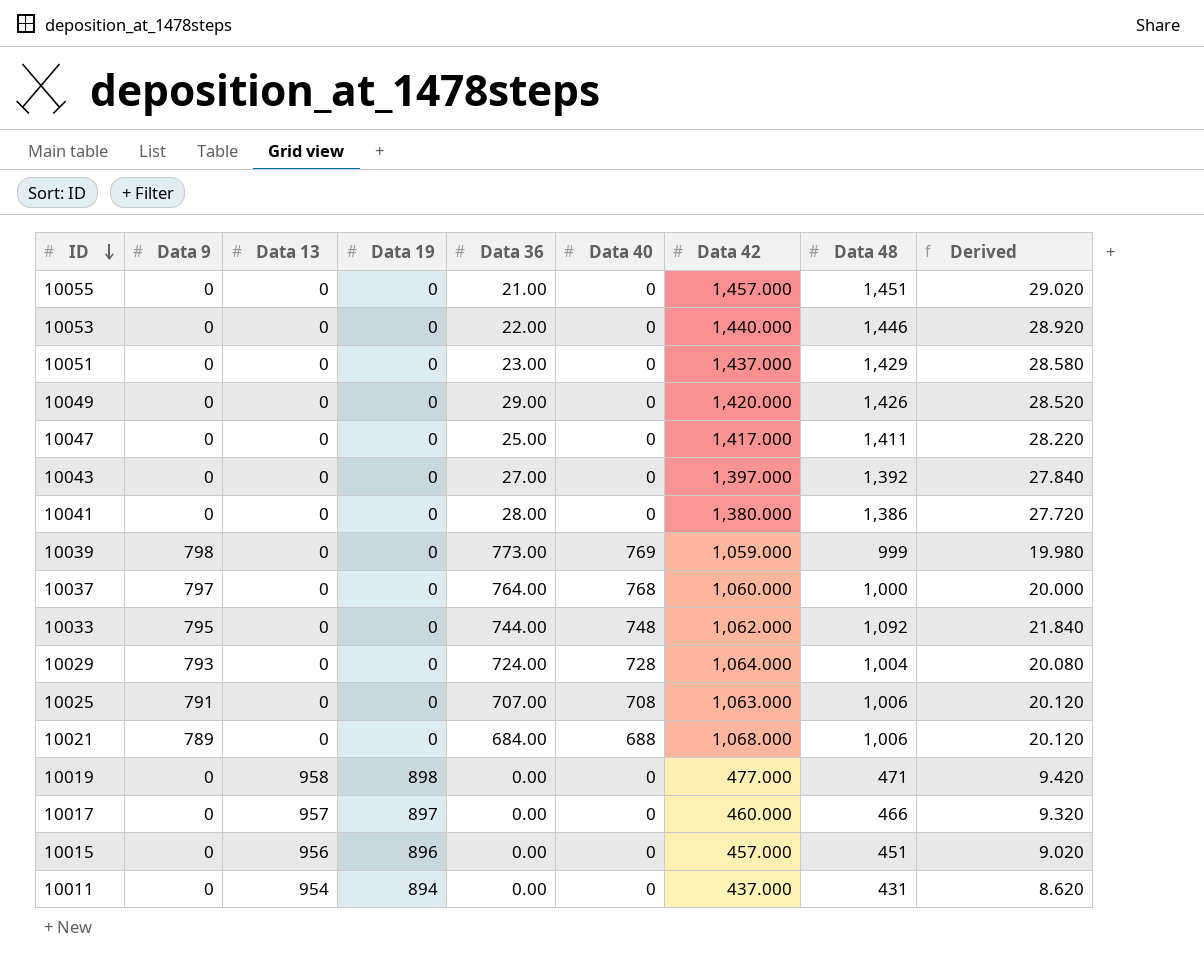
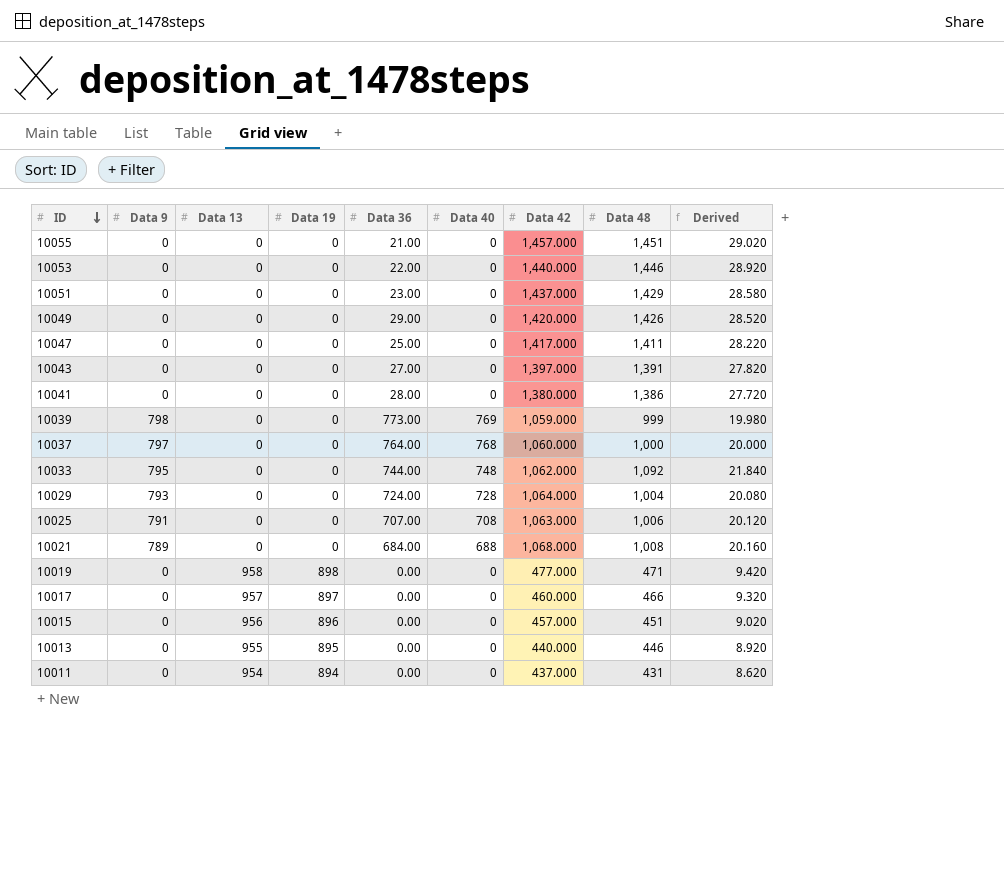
10043 | Data 48: 1,392 -> 1,391
10043 | Derived: 27.840 -> 27.820
10021 | Data 48: 1,006 -> 1,008
10021 | Derived: 20.120 -> 20.160
row 10013: none -> 0 | 955 | 895 | 0.00 | 0 | 440.000 | 446 | 8.920

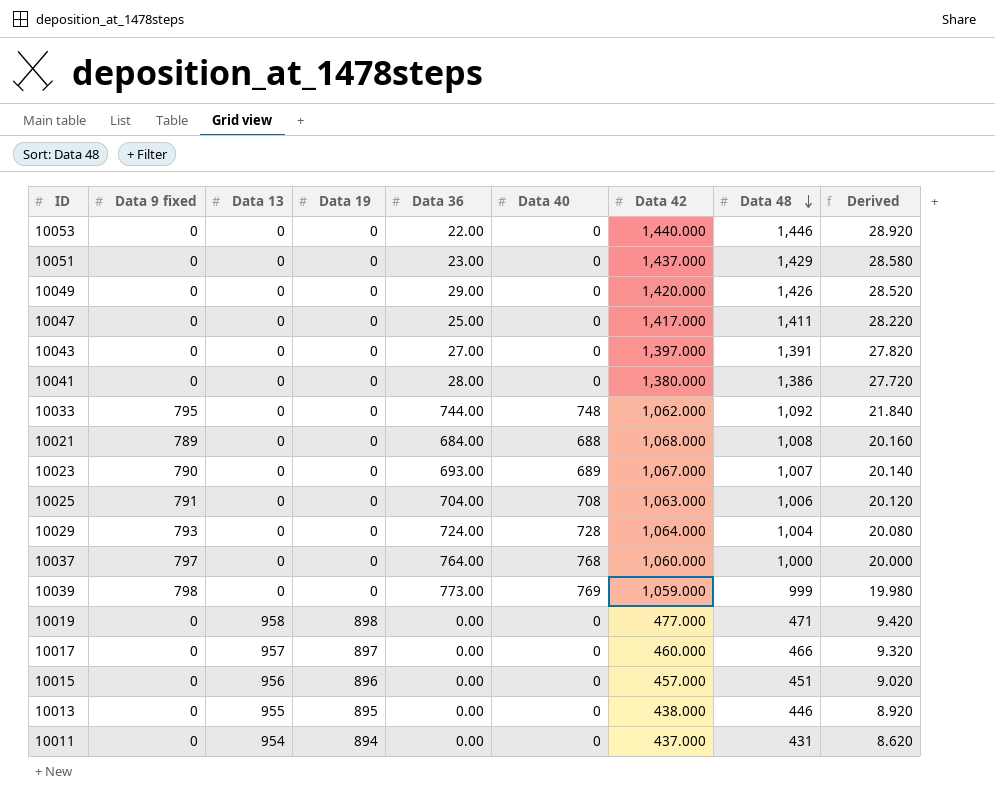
row order: ID descending -> Data 48 descending
column name: Data 9 -> Data 9 fixed
row 10055: 0 | 0 | 0 | 21.00 | 0 | 1,457.000 | 1,451 | 29.020 -> none
row 10023: none -> 790 | 0 | 0 | 693.00 | 689 | 1,067.000 | 1,007 | 20.140
10025 | Data 36: 707.00 -> 704.00
10013 | Data 42: 440.000 -> 438.000

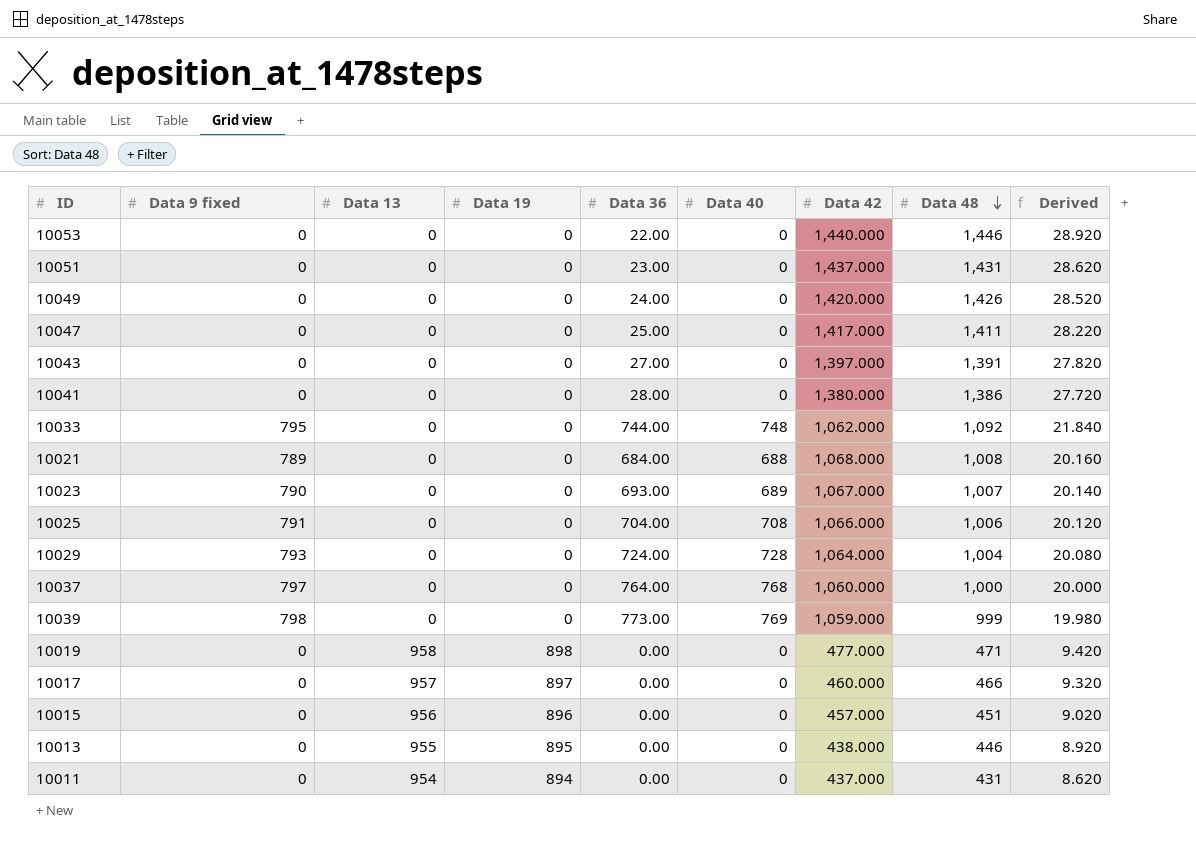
10051 | Data 48: 1,429 -> 1,431
10051 | Derived: 28.580 -> 28.620
10049 | Data 36: 29.00 -> 24.00
10025 | Data 42: 1,063.000 -> 1,066.000

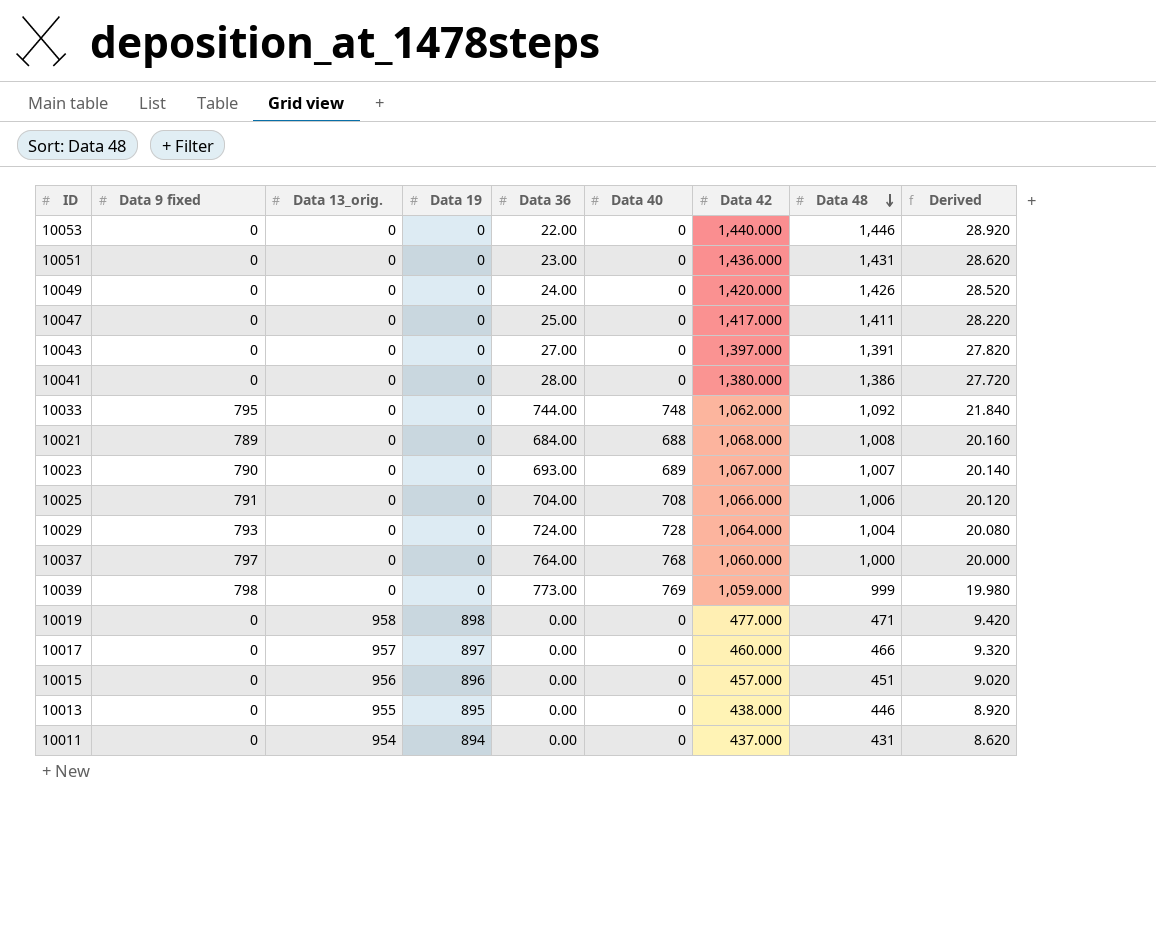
column name: Data 13 -> Data 13_orig.
10051 | Data 42: 1,437.000 -> 1,436.000

